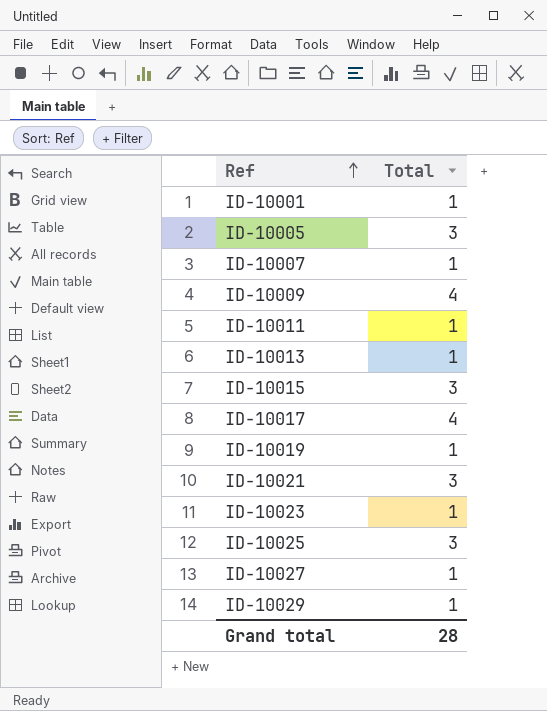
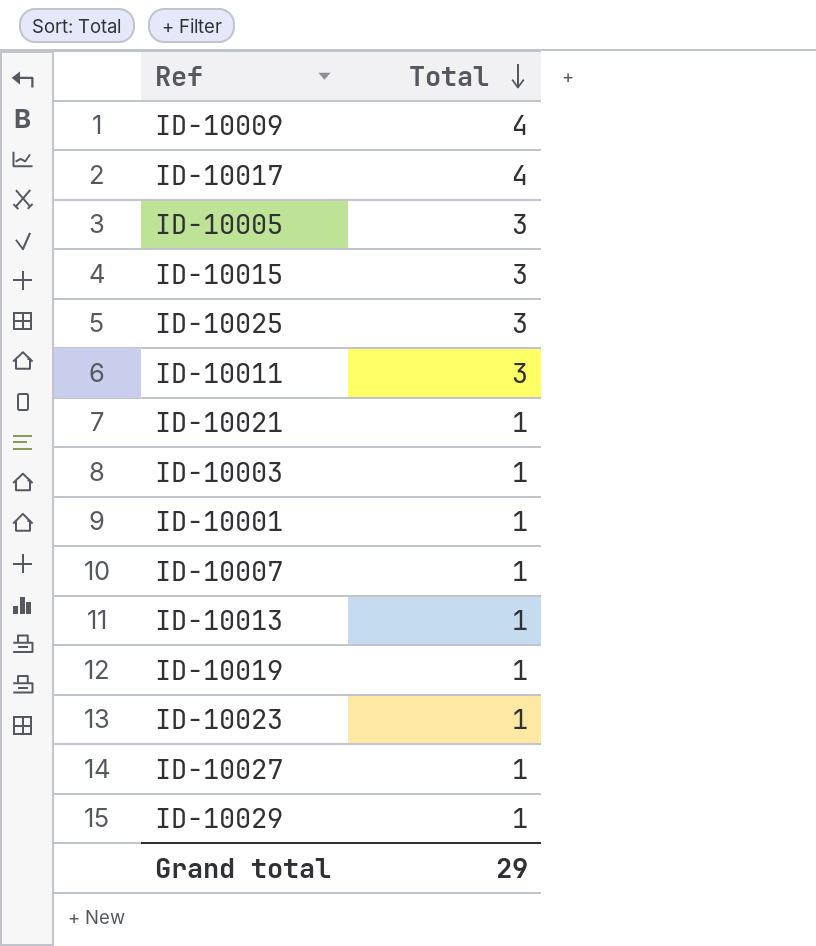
row order: Ref ascending -> Total descending
ID-10011 | Total: 1 -> 3
ID-10021 | Total: 3 -> 1
row ID-10003: none -> 1
Grand total | Total: 28 -> 29

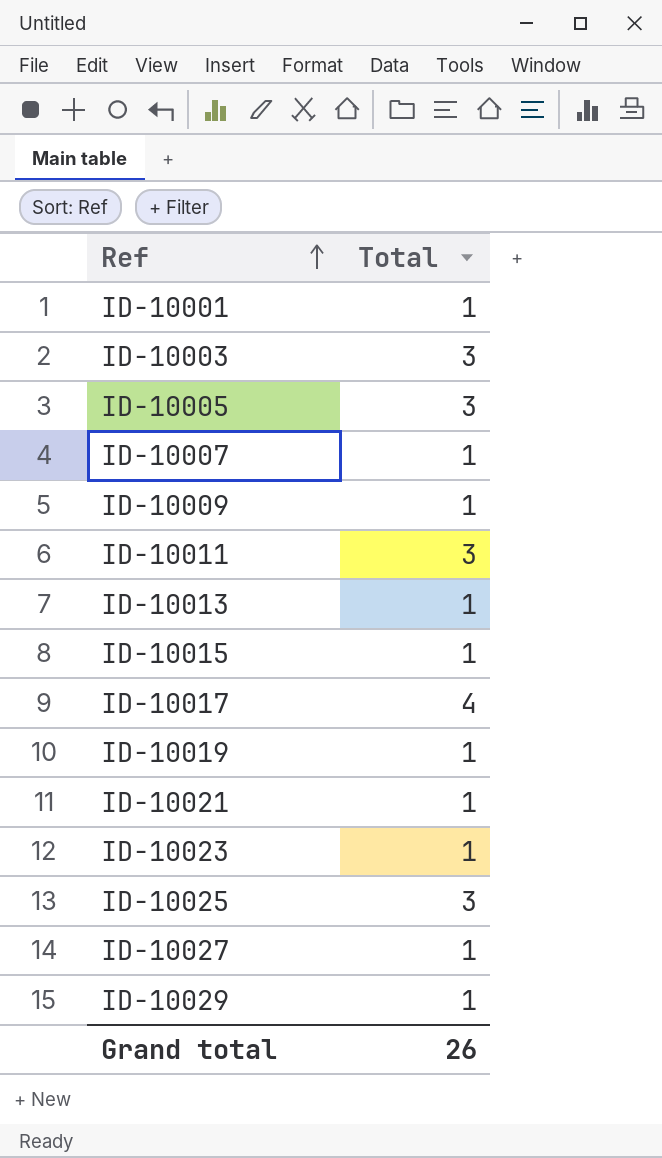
row order: Total descending -> Ref ascending
ID-10003 | Total: 1 -> 3
ID-10009 | Total: 4 -> 1
ID-10015 | Total: 3 -> 1
Grand total | Total: 29 -> 26

